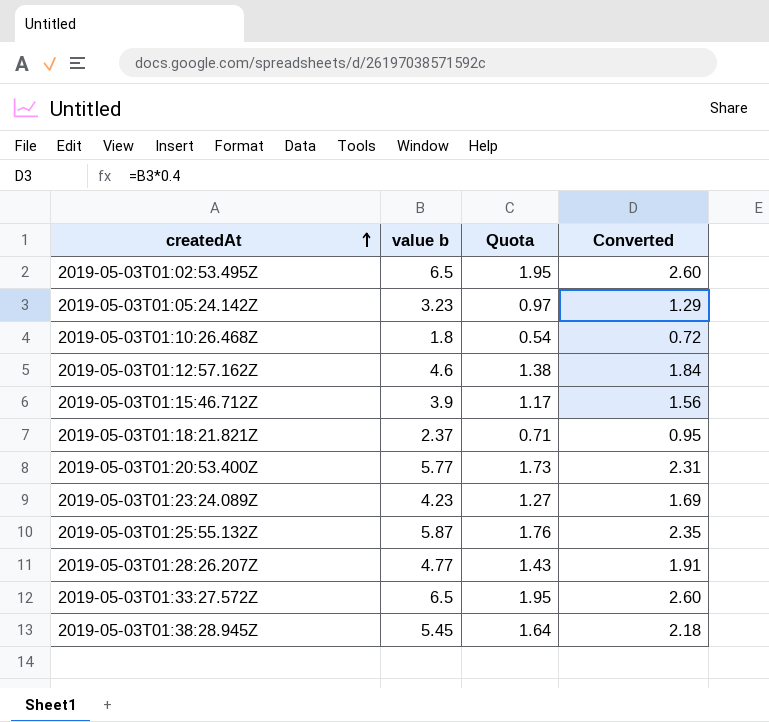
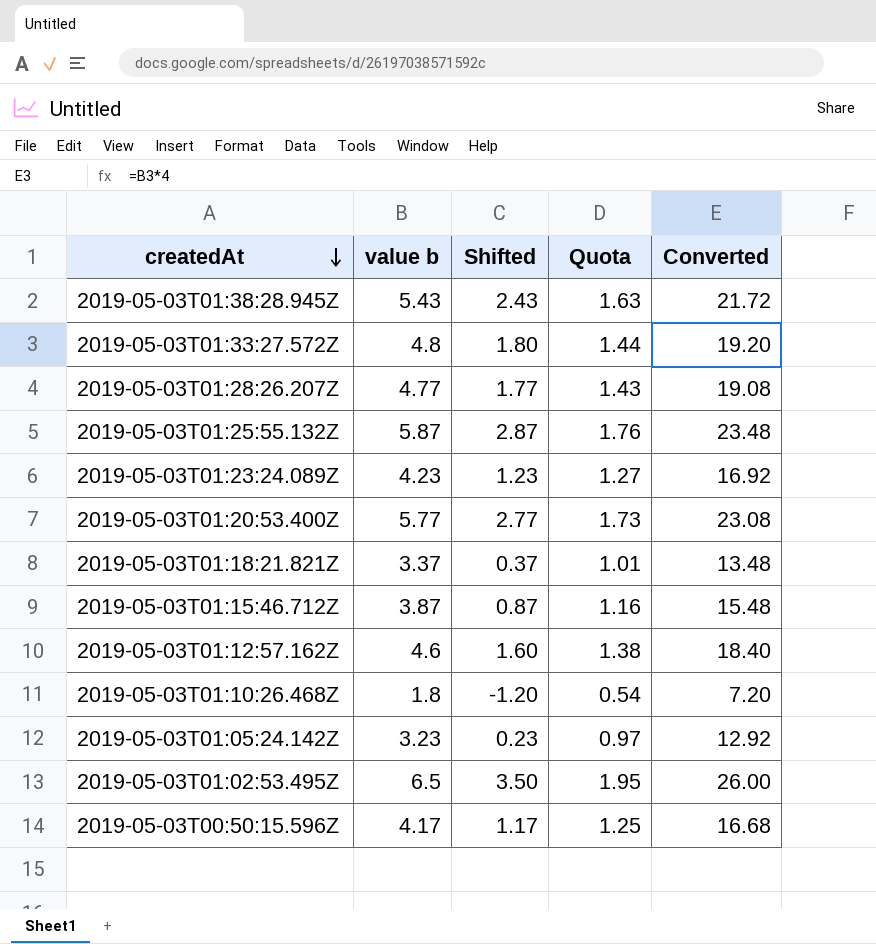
row order: createdAt ascending -> createdAt descending
column Shifted | formula: none -> [value b] - 3
column Converted | formula: [value b] * 0.4 -> [value b] * 4
2019-05-03T01:38:28.945Z | value b: 5.45 -> 5.43
2019-05-03T01:38:28.945Z | Quota: 1.64 -> 1.63
2019-05-03T01:33:27.572Z | value b: 6.5 -> 4.8
2019-05-03T01:33:27.572Z | Quota: 1.95 -> 1.44
2019-05-03T01:18:21.821Z | value b: 2.37 -> 3.37
2019-05-03T01:18:21.821Z | Quota: 0.71 -> 1.01
2019-05-03T01:15:46.712Z | value b: 3.9 -> 3.87
2019-05-03T01:15:46.712Z | Quota: 1.17 -> 1.16
row 2019-05-03T00:50:15.596Z: none -> 4.17 | 1.17 | 1.25 | 16.68

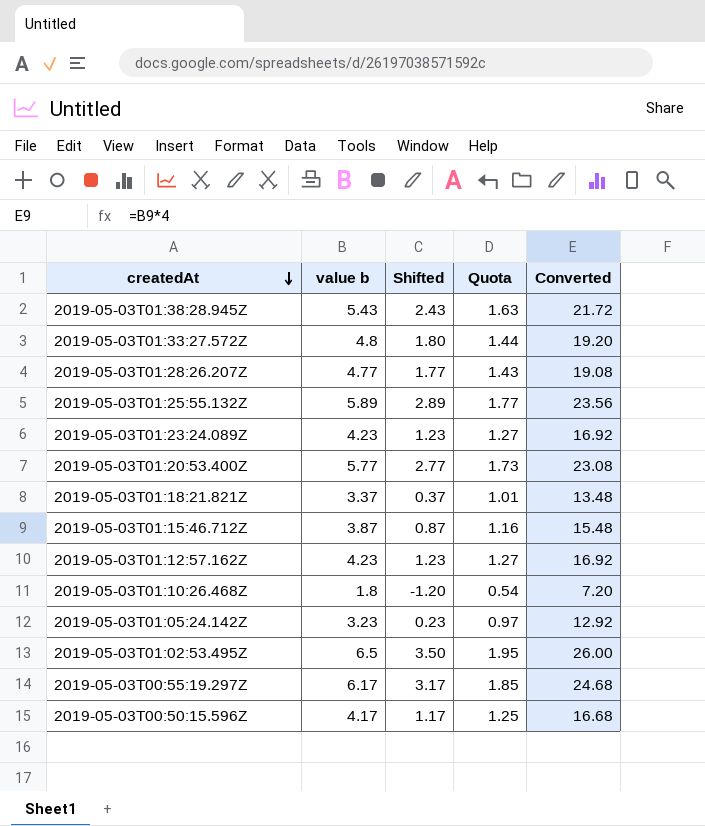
2019-05-03T01:25:55.132Z | value b: 5.87 -> 5.89
2019-05-03T01:25:55.132Z | Shifted: 2.87 -> 2.89
2019-05-03T01:25:55.132Z | Quota: 1.76 -> 1.77
2019-05-03T01:25:55.132Z | Converted: 23.48 -> 23.56
2019-05-03T01:12:57.162Z | value b: 4.6 -> 4.23
2019-05-03T01:12:57.162Z | Shifted: 1.60 -> 1.23
2019-05-03T01:12:57.162Z | Quota: 1.38 -> 1.27
2019-05-03T01:12:57.162Z | Converted: 18.40 -> 16.92
row 2019-05-03T00:55:19.297Z: none -> 6.17 | 3.17 | 1.85 | 24.68

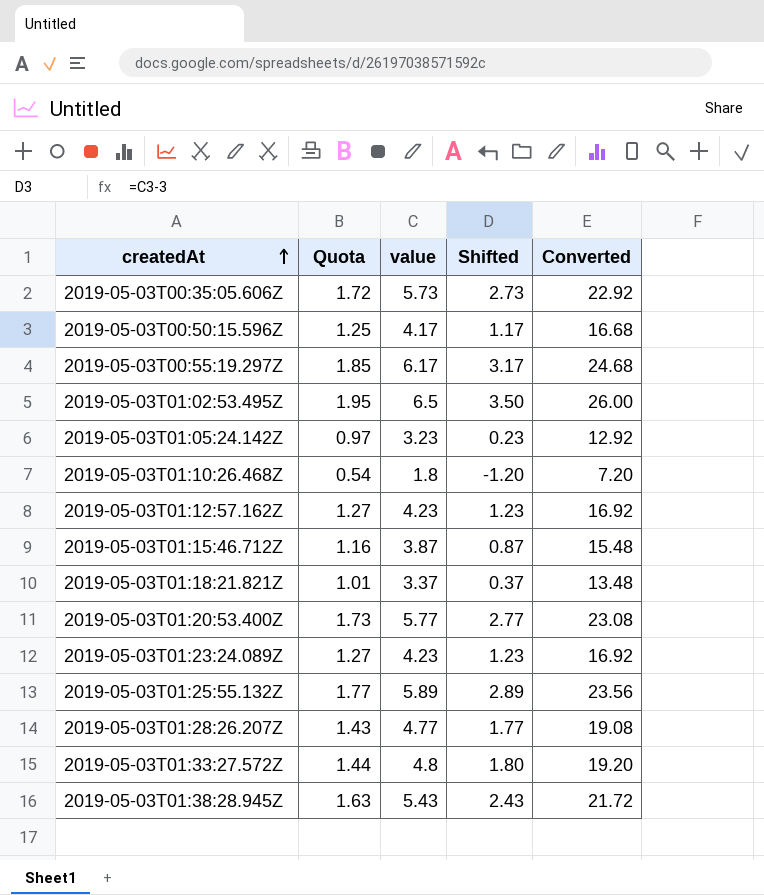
row order: createdAt descending -> createdAt ascending
column Quota | position: 4 -> 2
column name: value b -> value
row 2019-05-03T00:35:05.606Z: none -> 1.72 | 5.73 | 2.73 | 22.92

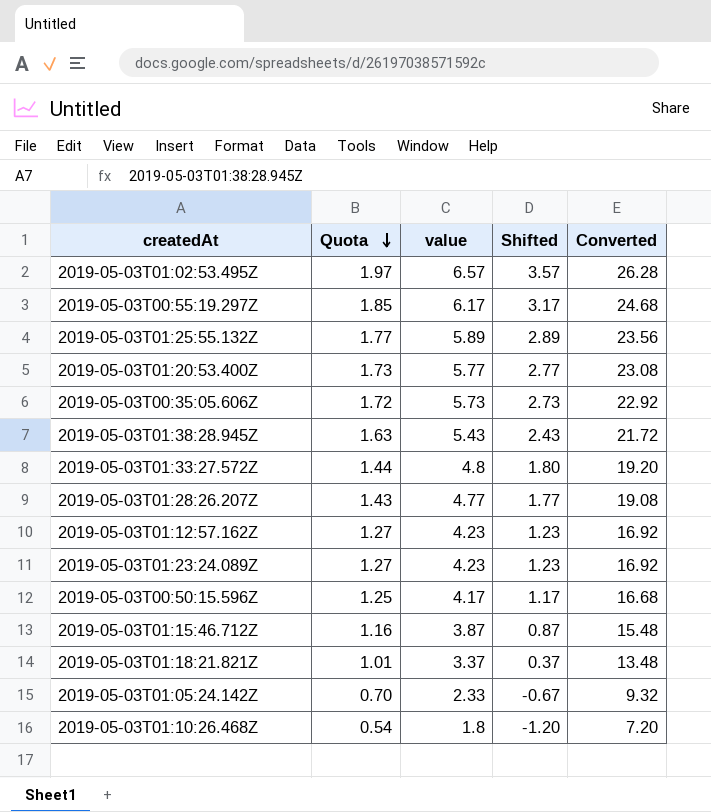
row order: createdAt ascending -> Quota descending
2019-05-03T01:02:53.495Z | Quota: 1.95 -> 1.97
2019-05-03T01:02:53.495Z | value: 6.5 -> 6.57
2019-05-03T01:02:53.495Z | Shifted: 3.50 -> 3.57
2019-05-03T01:02:53.495Z | Converted: 26.00 -> 26.28
2019-05-03T01:05:24.142Z | Quota: 0.97 -> 0.70
2019-05-03T01:05:24.142Z | value: 3.23 -> 2.33
2019-05-03T01:05:24.142Z | Shifted: 0.23 -> -0.67
2019-05-03T01:05:24.142Z | Converted: 12.92 -> 9.32

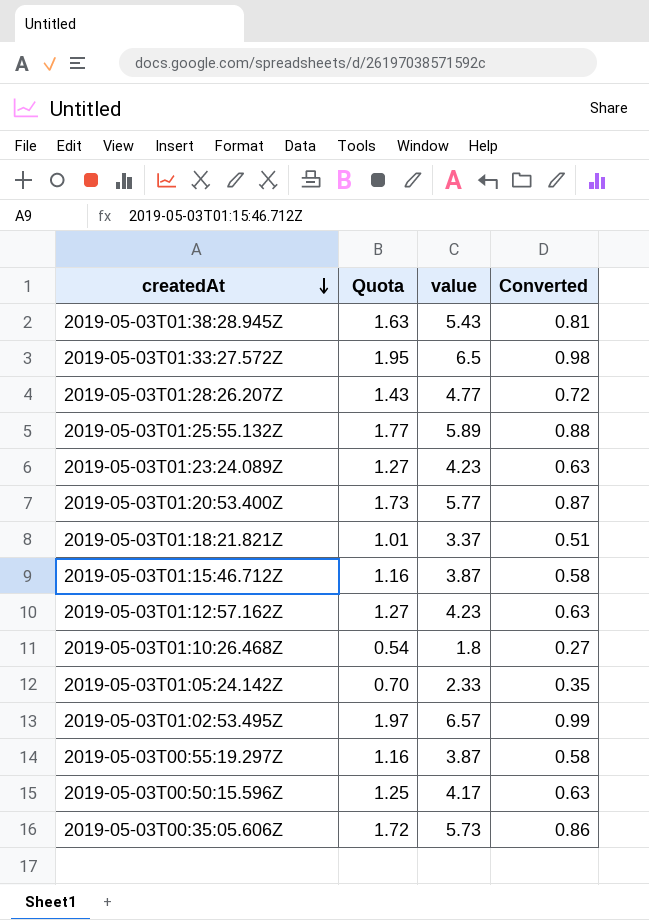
row order: Quota descending -> createdAt descending
column Shifted | formula: [value] - 3 -> none
column Converted | formula: [value] * 4 -> [value] * 0.15
2019-05-03T01:33:27.572Z | Quota: 1.44 -> 1.95
2019-05-03T01:33:27.572Z | value: 4.8 -> 6.5
2019-05-03T00:55:19.297Z | Quota: 1.85 -> 1.16
2019-05-03T00:55:19.297Z | value: 6.17 -> 3.87

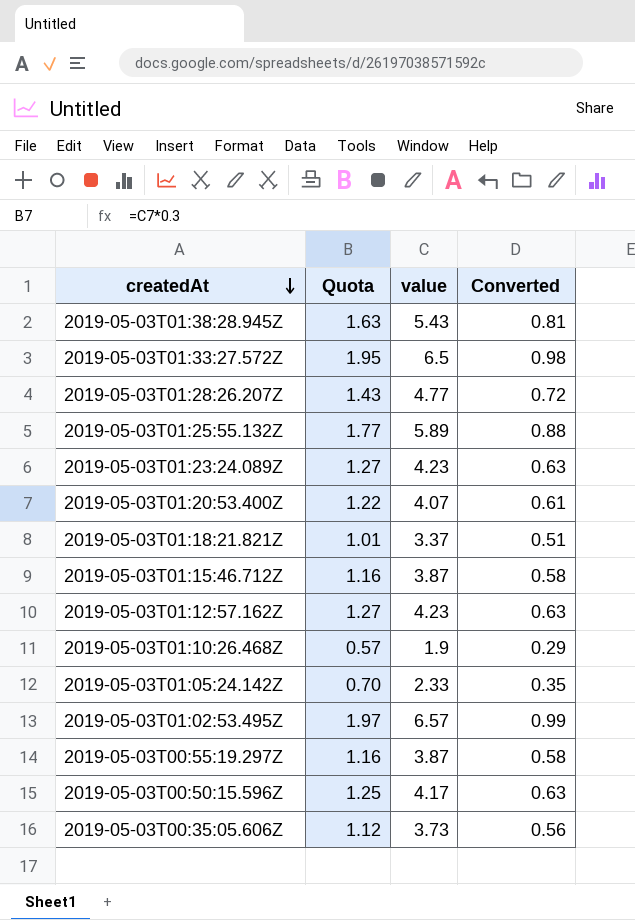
2019-05-03T01:20:53.400Z | Quota: 1.73 -> 1.22
2019-05-03T01:20:53.400Z | value: 5.77 -> 4.07
2019-05-03T01:20:53.400Z | Converted: 0.87 -> 0.61
2019-05-03T01:10:26.468Z | Quota: 0.54 -> 0.57
2019-05-03T01:10:26.468Z | value: 1.8 -> 1.9
2019-05-03T01:10:26.468Z | Converted: 0.27 -> 0.29
2019-05-03T00:35:05.606Z | Quota: 1.72 -> 1.12
2019-05-03T00:35:05.606Z | value: 5.73 -> 3.73
2019-05-03T00:35:05.606Z | Converted: 0.86 -> 0.56

